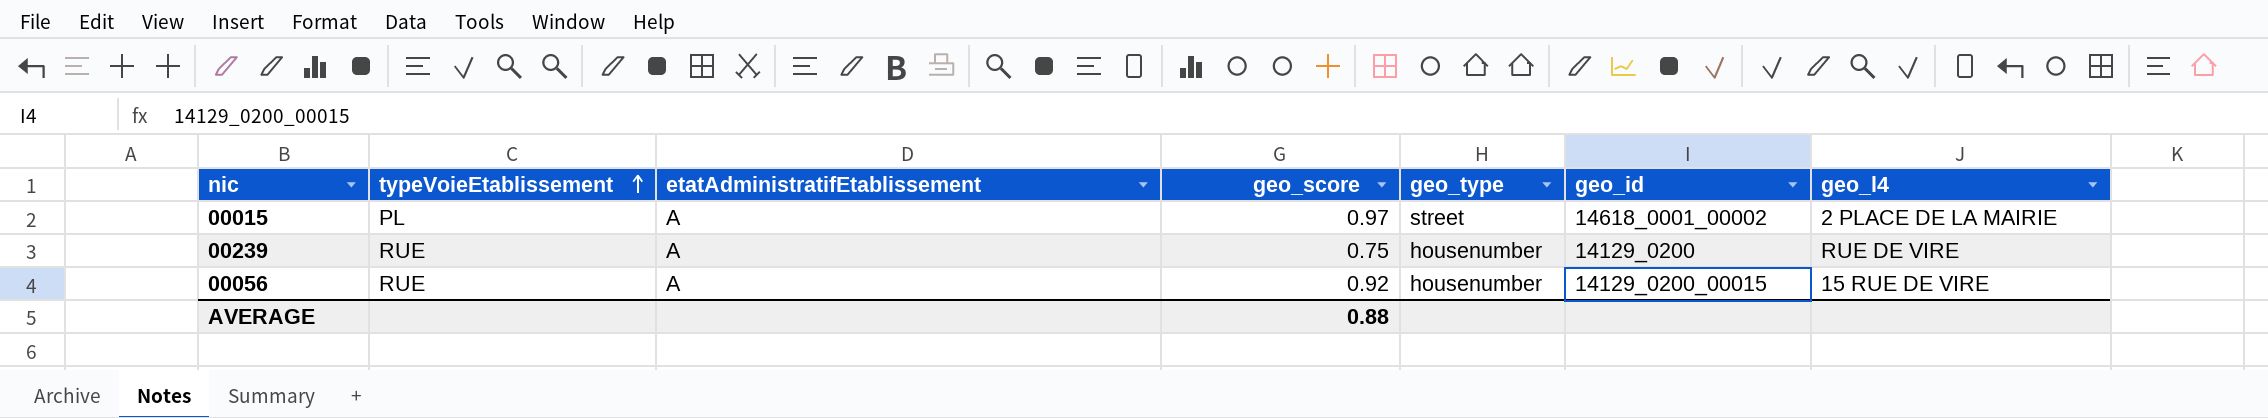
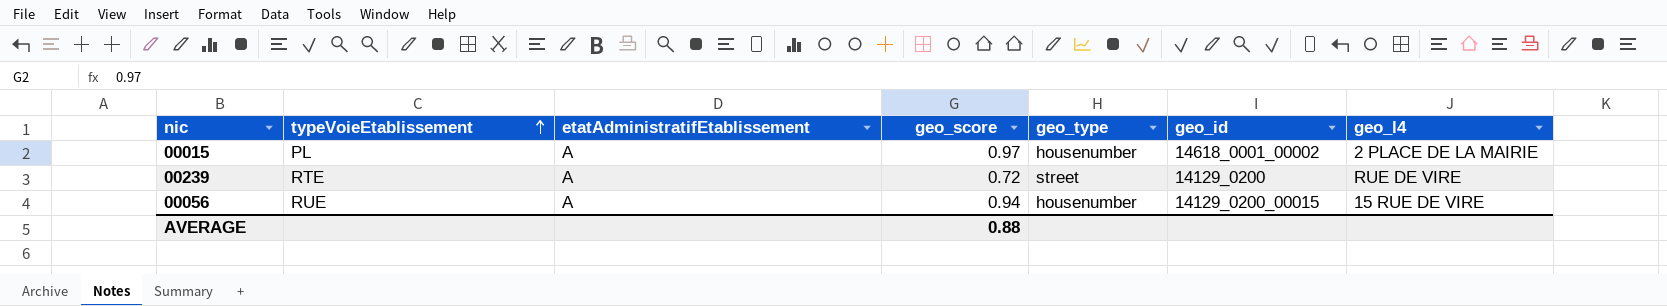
00015 | geo_type: street -> housenumber
00239 | typeVoieEtablissement: RUE -> RTE
00239 | geo_score: 0.75 -> 0.72
00239 | geo_type: housenumber -> street
00056 | geo_score: 0.92 -> 0.94

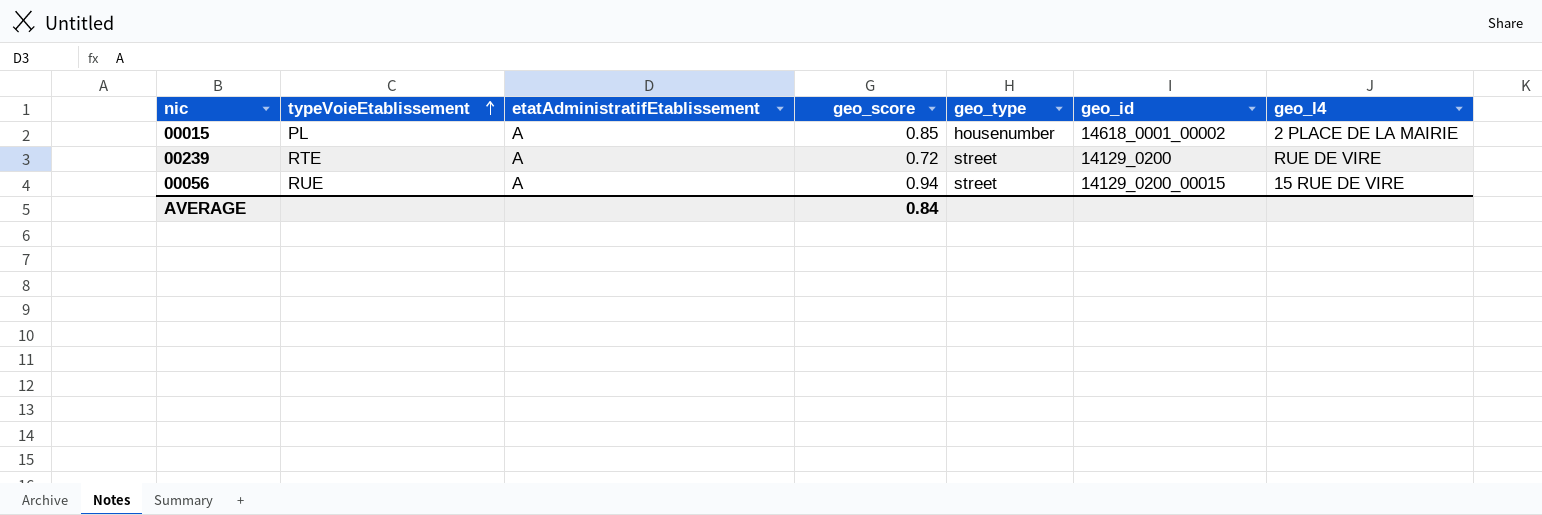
00015 | geo_score: 0.97 -> 0.85
00056 | geo_type: housenumber -> street
AVERAGE | geo_score: 0.88 -> 0.84

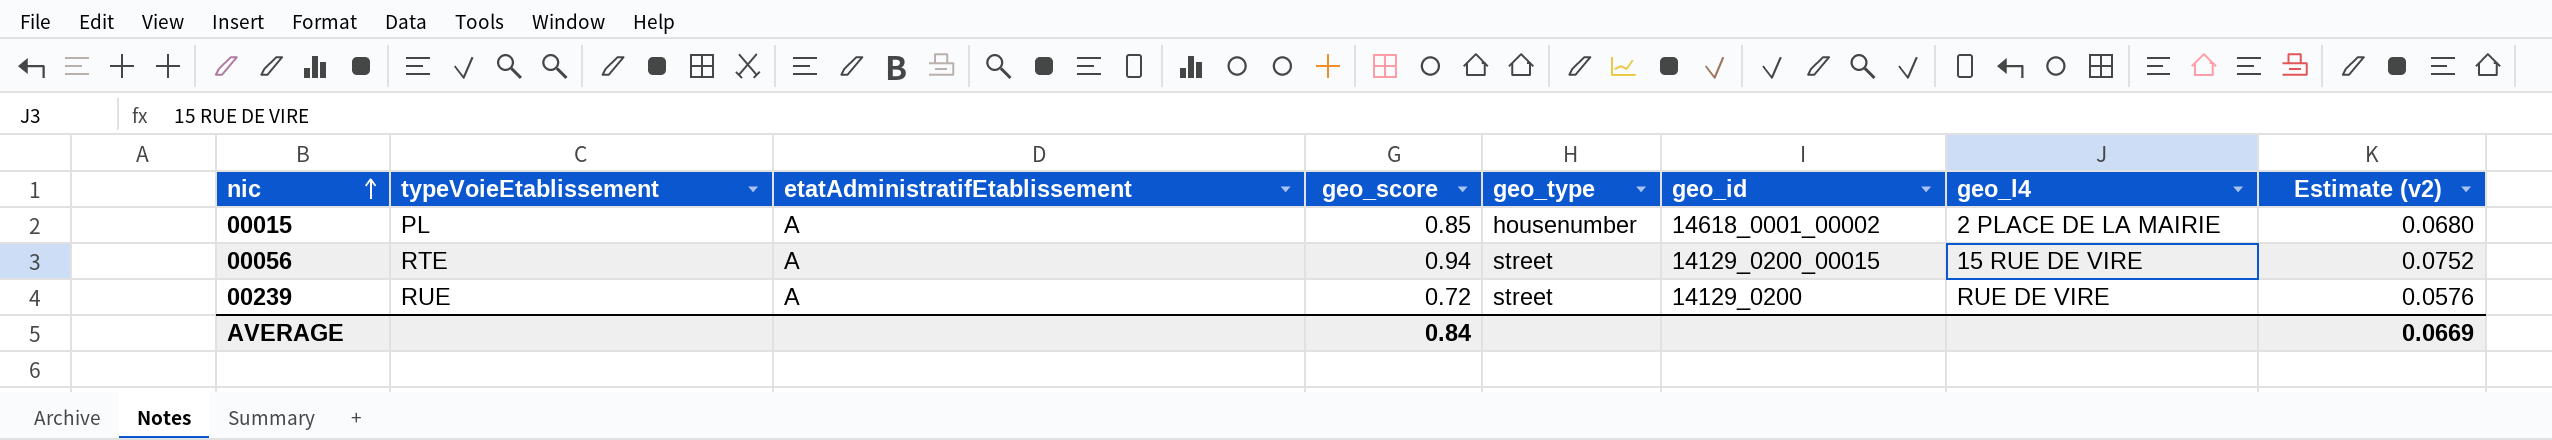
row order: typeVoieEtablissement ascending -> nic ascending
column Estimate (v2) | formula: none -> [geo_score] * 0.08
00056 | typeVoieEtablissement: RUE -> RTE
00239 | typeVoieEtablissement: RTE -> RUE

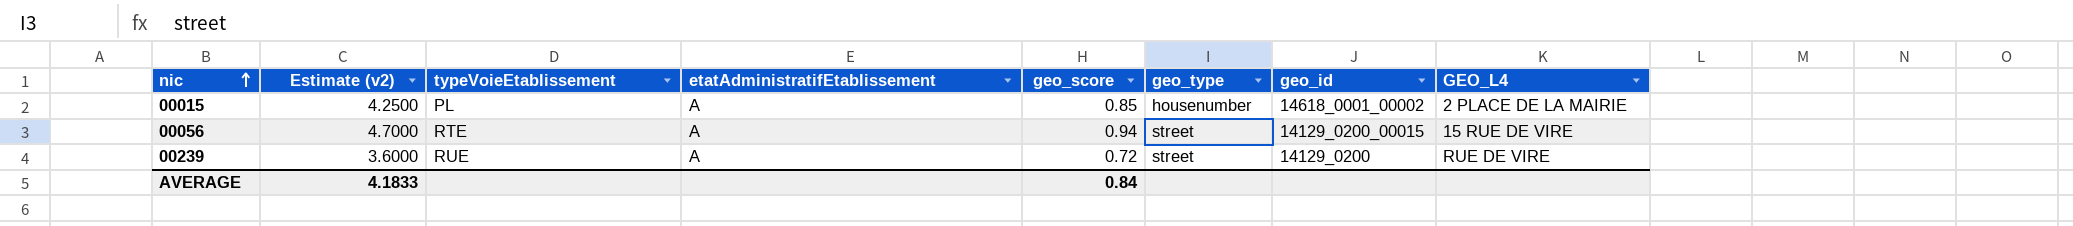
column Estimate (v2) | formula: [geo_score] * 0.08 -> [geo_score] * 5
column Estimate (v2) | position: 8 -> 2
column name: geo_l4 -> GEO_L4
AVERAGE | Estimate (v2): 0.0669 -> 4.1833

